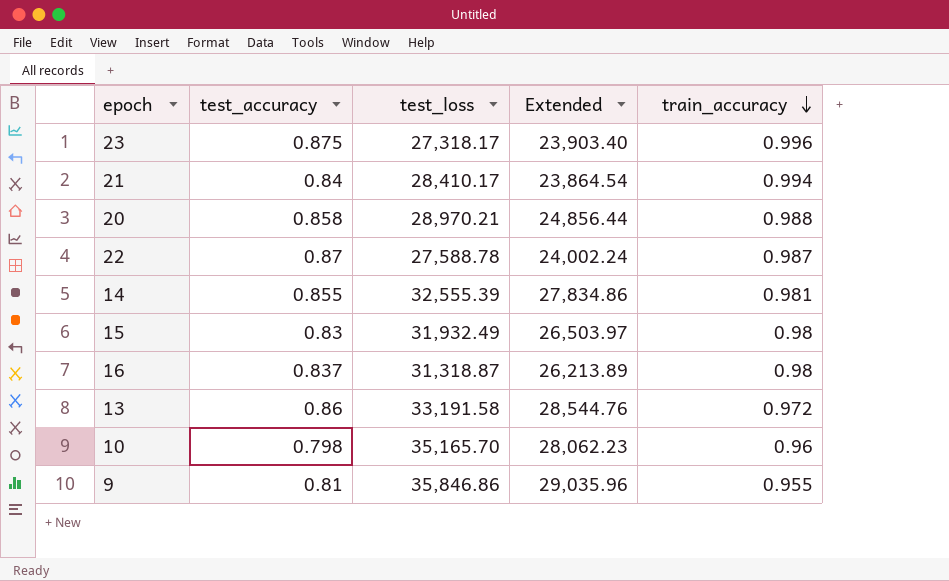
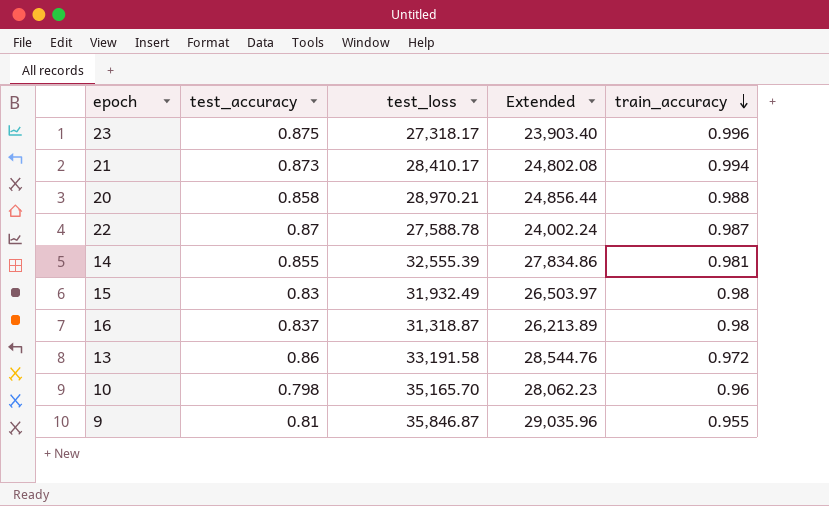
21 | test_accuracy: 0.84 -> 0.873
21 | Extended: 23,864.54 -> 24,802.08
9 | test_loss: 35,846.86 -> 35,846.87

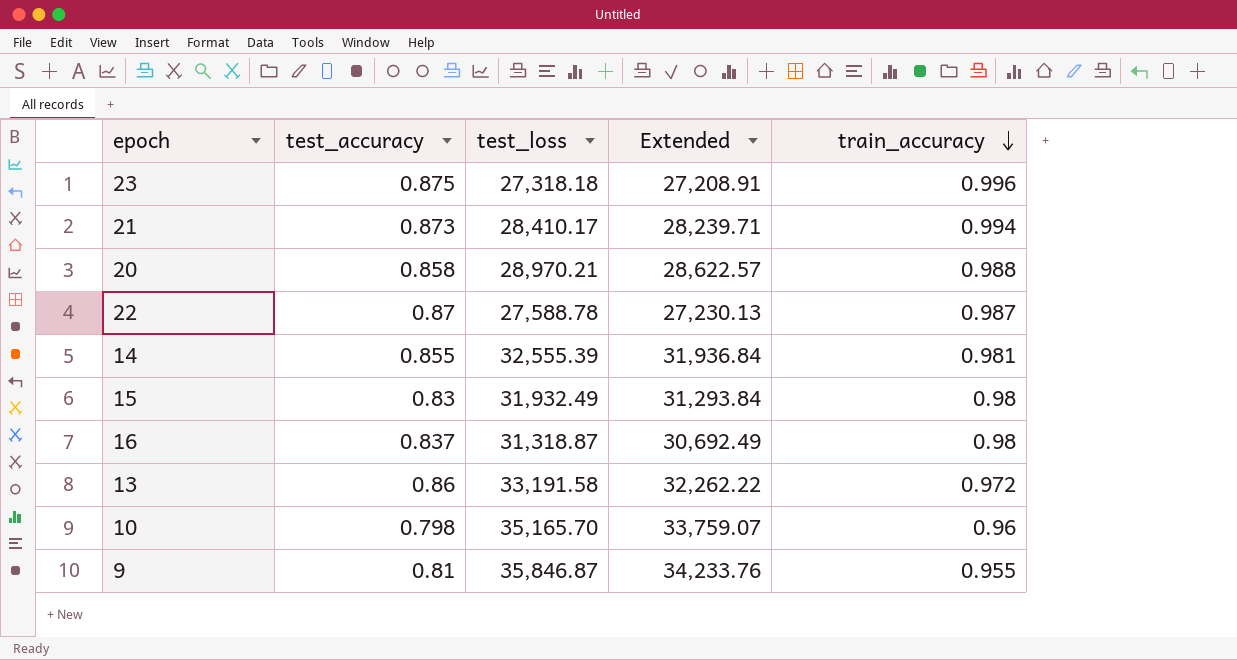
column Extended | formula: [test_accuracy] * [test_loss] -> [test_loss] * [train_accuracy]
23 | test_loss: 27,318.17 -> 27,318.18

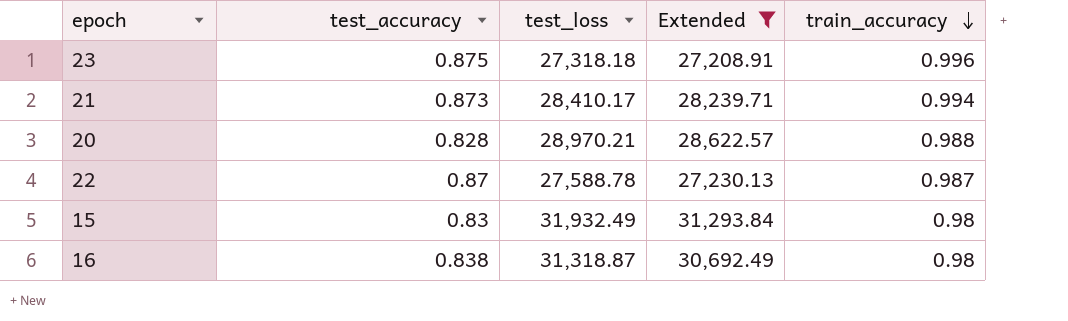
filter: none -> Extended <= 31,293.84
20 | test_accuracy: 0.858 -> 0.828
16 | test_accuracy: 0.837 -> 0.838

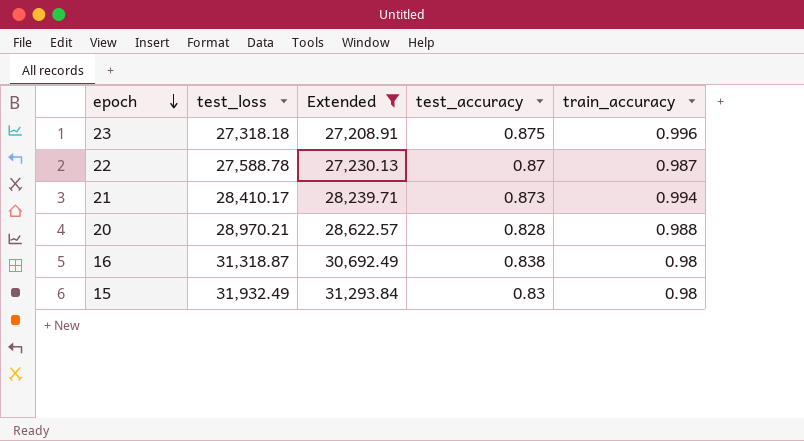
row order: train_accuracy descending -> epoch descending
column test_accuracy | position: 2 -> 4

